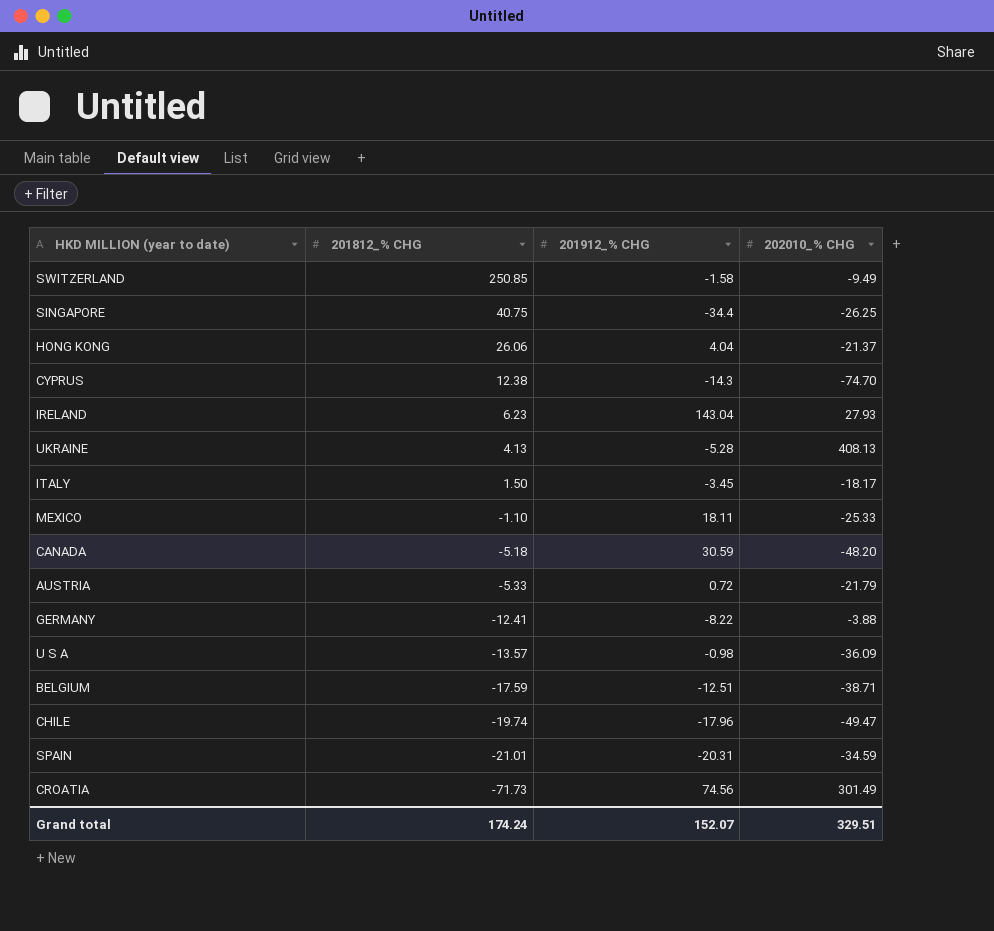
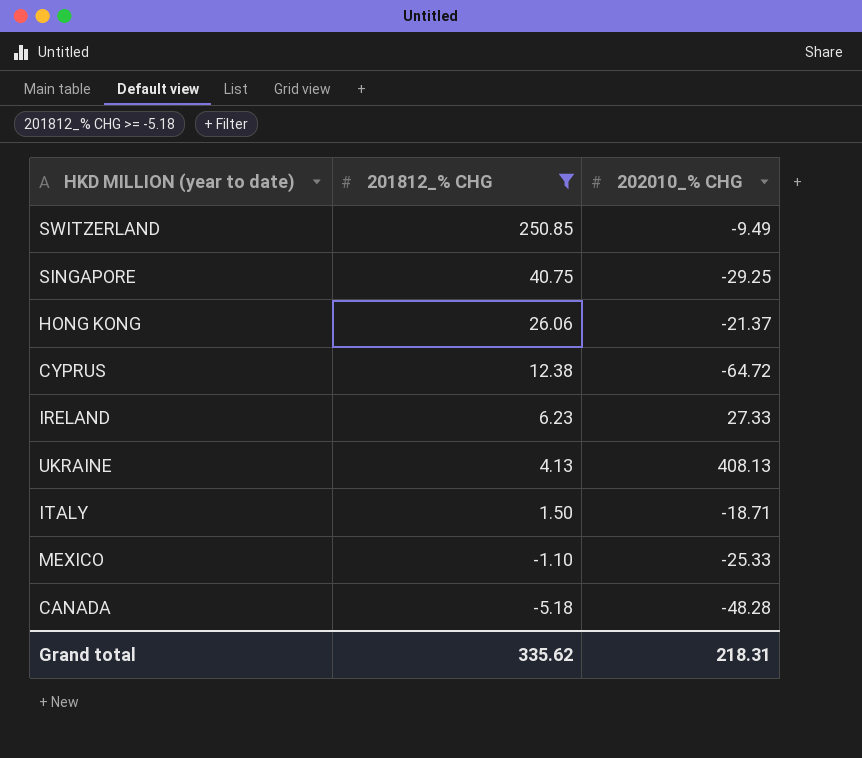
filter: none -> 201812_% CHG >= -5.18
column 201912_% CHG | position: 3 -> none
SINGAPORE | 202010_% CHG: -26.25 -> -29.25
CYPRUS | 202010_% CHG: -74.70 -> -64.72
IRELAND | 202010_% CHG: 27.93 -> 27.33
ITALY | 202010_% CHG: -18.17 -> -18.71
CANADA | 202010_% CHG: -48.20 -> -48.28
Grand total | 201812_% CHG: 174.24 -> 335.62
Grand total | 202010_% CHG: 329.51 -> 218.31

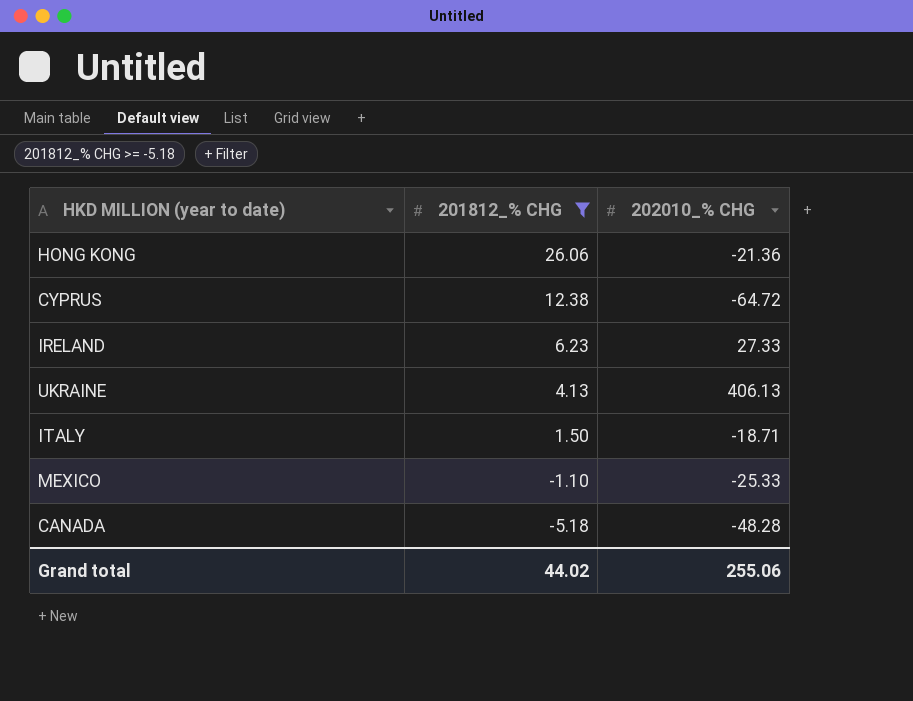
row SWITZERLAND: 250.85 | -9.49 -> none
row SINGAPORE: 40.75 | -29.25 -> none
HONG KONG | 202010_% CHG: -21.37 -> -21.36
UKRAINE | 202010_% CHG: 408.13 -> 406.13
Grand total | 201812_% CHG: 335.62 -> 44.02
Grand total | 202010_% CHG: 218.31 -> 255.06

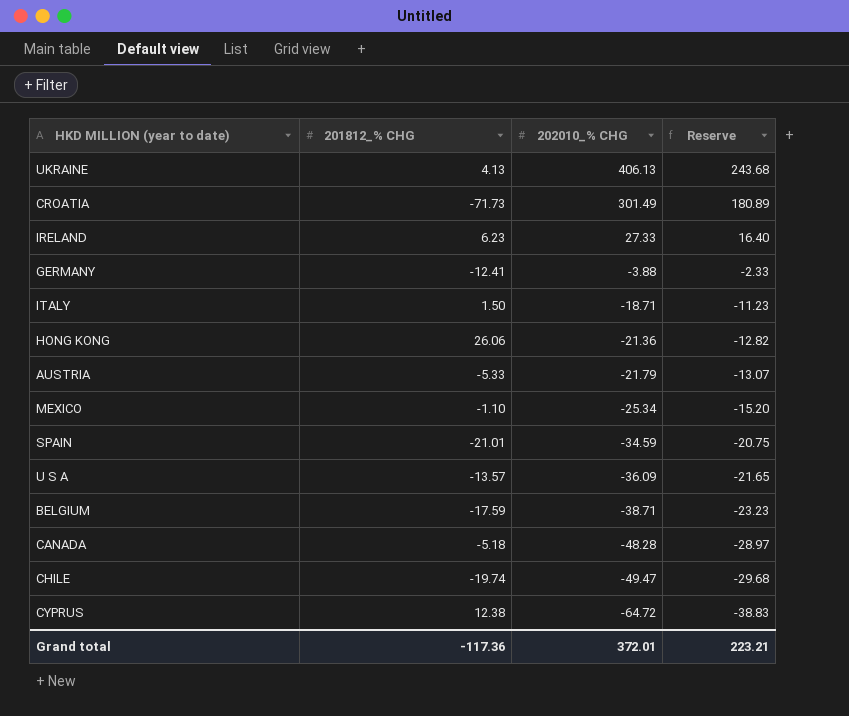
filter: 201812_% CHG >= -5.18 -> none
row order: 201812_% CHG descending -> 202010_% CHG descending
column Reserve | formula: none -> [202010_% CHG] * 0.6
MEXICO | 202010_% CHG: -25.33 -> -25.34
Grand total | 201812_% CHG: 44.02 -> -117.36
Grand total | 202010_% CHG: 255.06 -> 372.01

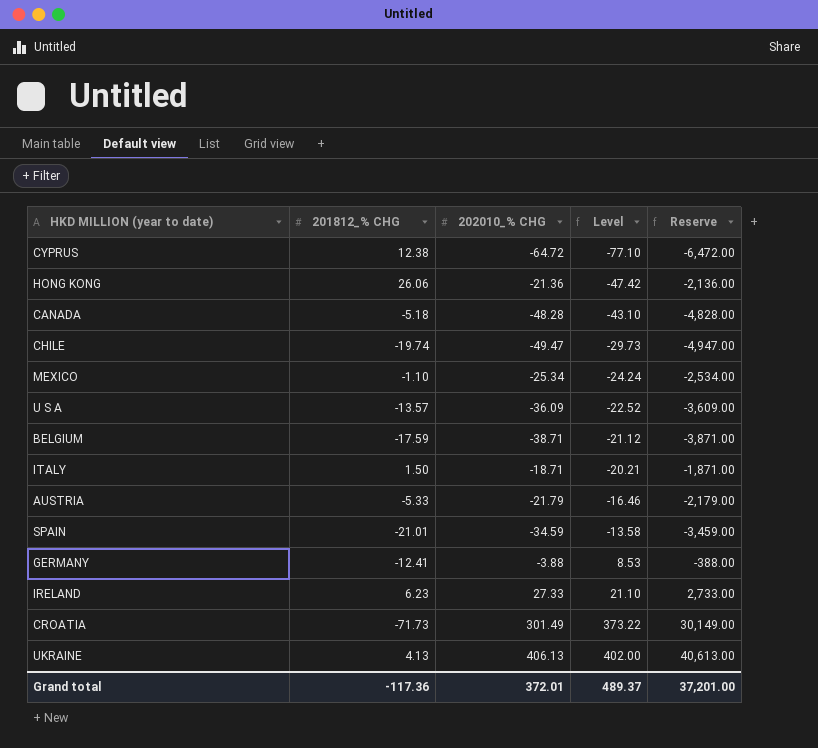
row order: 202010_% CHG descending -> Level ascending
column Level | formula: none -> [202010_% CHG] - [201812_% CHG]
column Reserve | formula: [202010_% CHG] * 0.6 -> [202010_% CHG] * 100
Grand total | Reserve: 223.21 -> 37,201.00

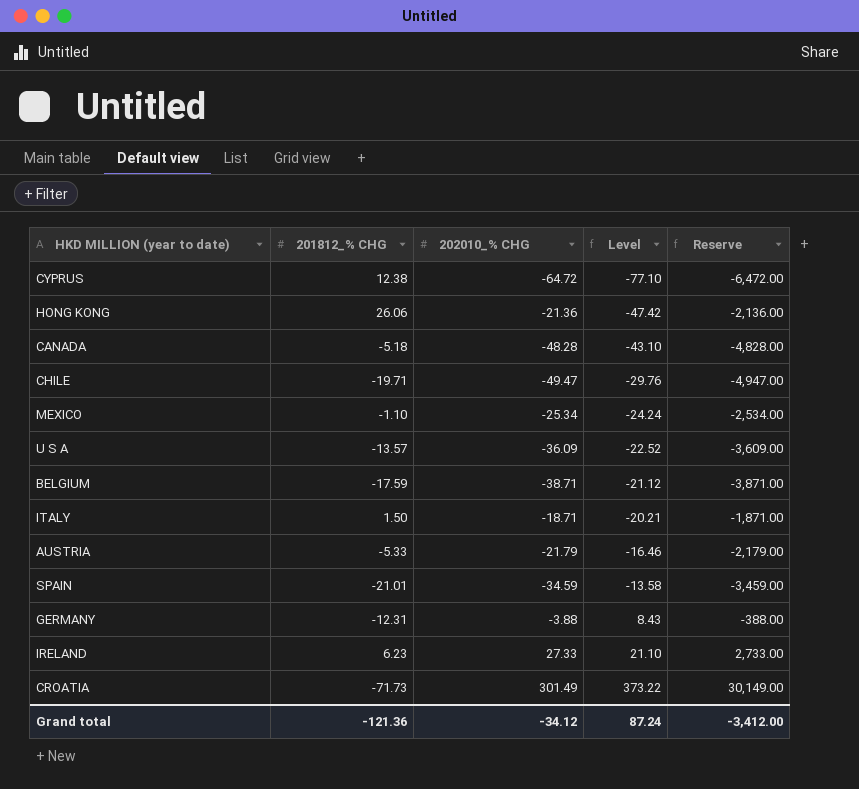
row UKRAINE: 4.13 | 406.13 | 402.00 | 40,613.00 -> none
CHILE | 201812_% CHG: -19.74 -> -19.71
CHILE | Level: -29.73 -> -29.76
GERMANY | 201812_% CHG: -12.41 -> -12.31
GERMANY | Level: 8.53 -> 8.43
Grand total | 201812_% CHG: -117.36 -> -121.36
Grand total | 202010_% CHG: 372.01 -> -34.12
Grand total | Level: 489.37 -> 87.24
Grand total | Reserve: 37,201.00 -> -3,412.00

